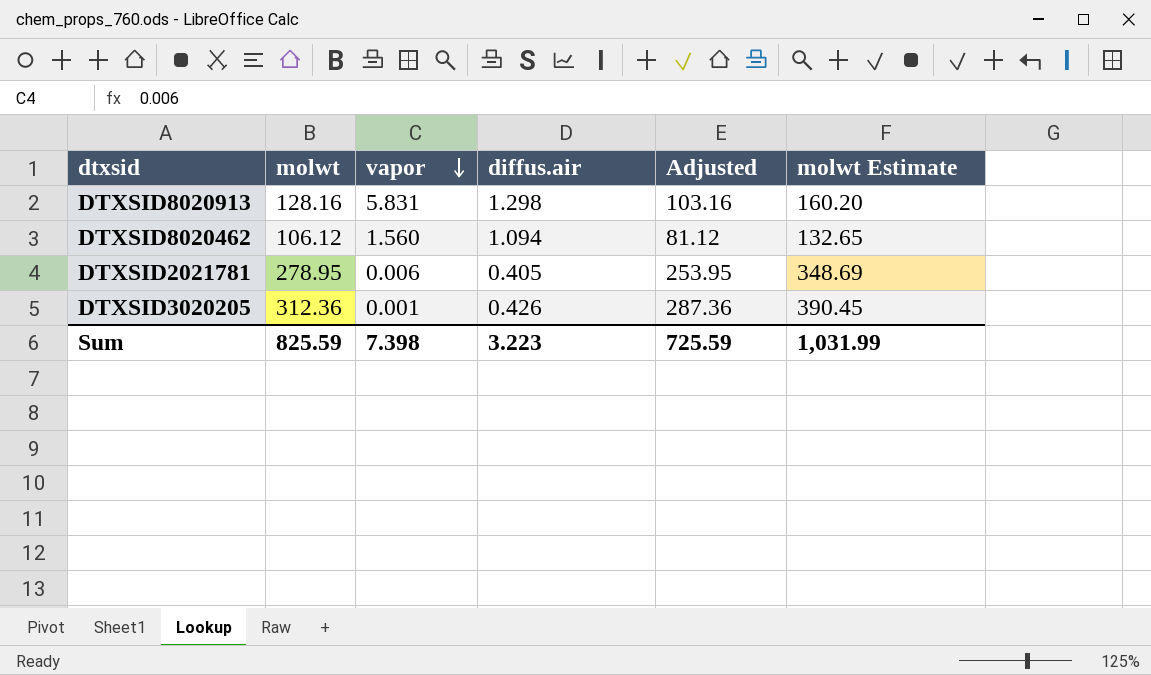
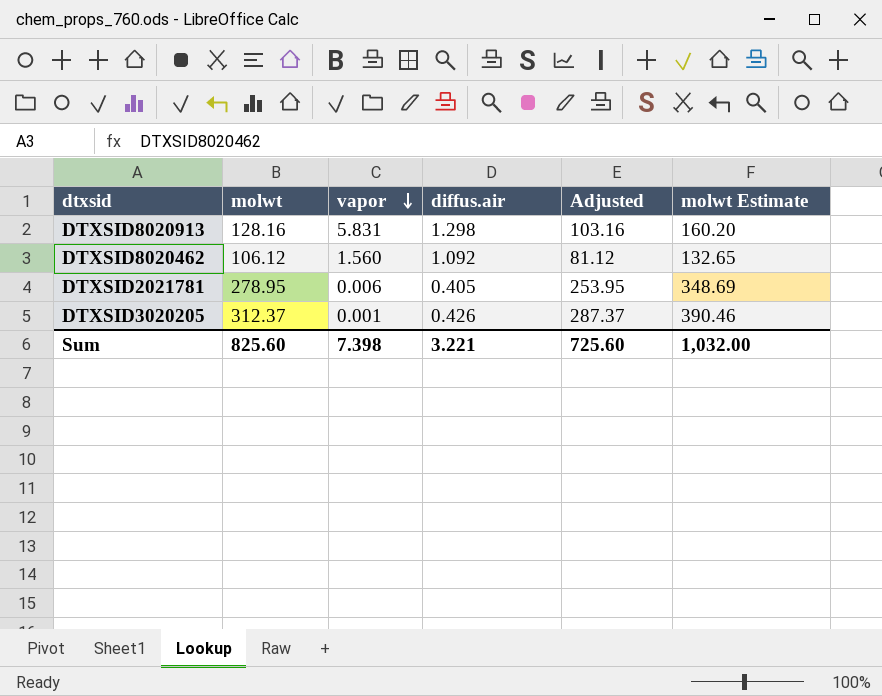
DTXSID8020462 | diffus.air: 1.094 -> 1.092
DTXSID3020205 | molwt: 312.36 -> 312.37
DTXSID3020205 | Adjusted: 287.36 -> 287.37
DTXSID3020205 | molwt Estimate: 390.45 -> 390.46
Sum | molwt: 825.59 -> 825.60
Sum | diffus.air: 3.223 -> 3.221
Sum | Adjusted: 725.59 -> 725.60
Sum | molwt Estimate: 1,031.99 -> 1,032.00

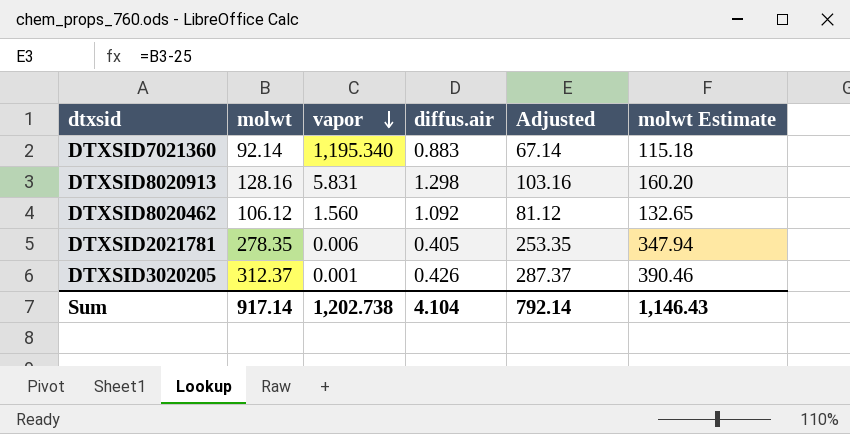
row DTXSID7021360: none -> 92.14 | 1,195.340 | 0.883 | 67.14 | 115.18
DTXSID2021781 | molwt: 278.95 -> 278.35
DTXSID2021781 | Adjusted: 253.95 -> 253.35
DTXSID2021781 | molwt Estimate: 348.69 -> 347.94
Sum | molwt: 825.60 -> 917.14
Sum | vapor: 7.398 -> 1,202.738
Sum | diffus.air: 3.221 -> 4.104
Sum | Adjusted: 725.60 -> 792.14
Sum | molwt Estimate: 1,032.00 -> 1,146.43

